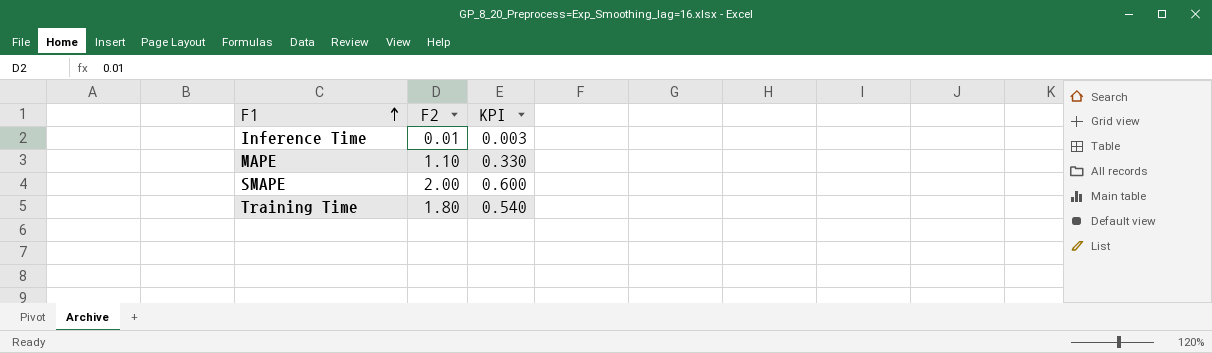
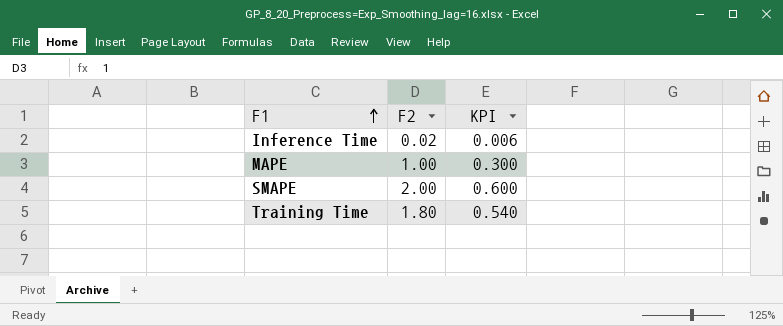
Inference Time | F2: 0.01 -> 0.02
Inference Time | KPI: 0.003 -> 0.006
MAPE | F2: 1.10 -> 1.00
MAPE | KPI: 0.330 -> 0.300

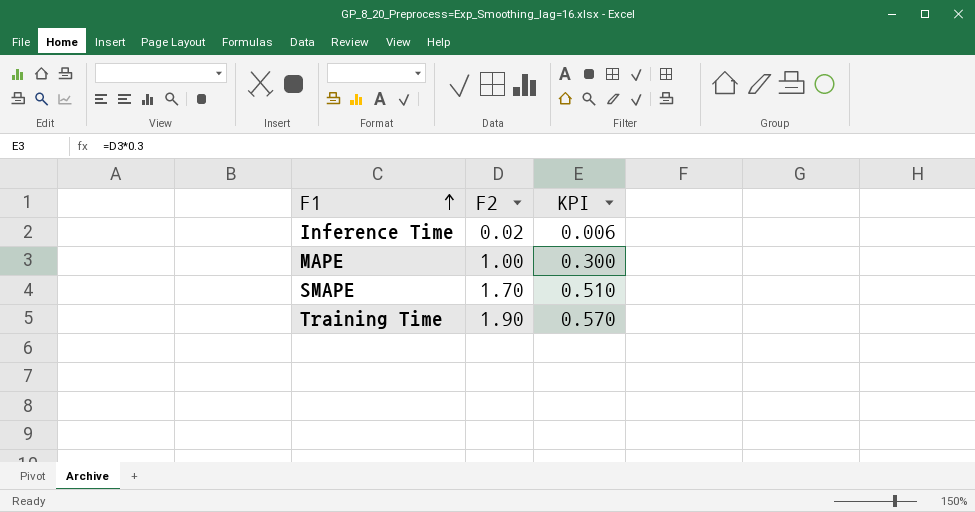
SMAPE | F2: 2.00 -> 1.70
SMAPE | KPI: 0.600 -> 0.510
Training Time | F2: 1.80 -> 1.90
Training Time | KPI: 0.540 -> 0.570

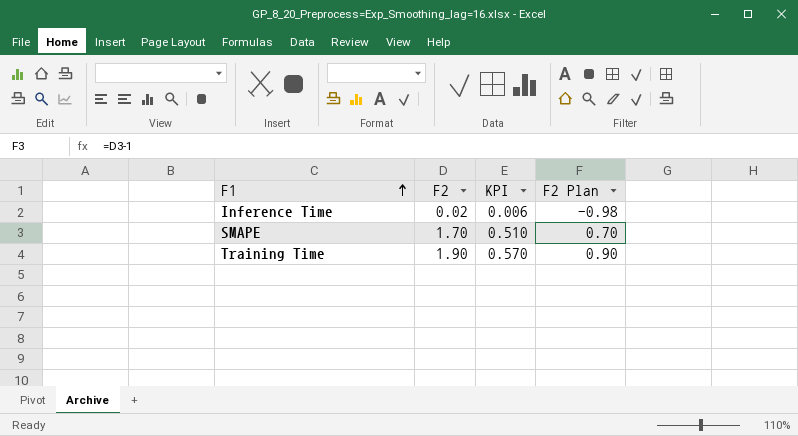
column F2 Plan | formula: none -> [F2] - 1
row MAPE: 1.00 | 0.300 -> none

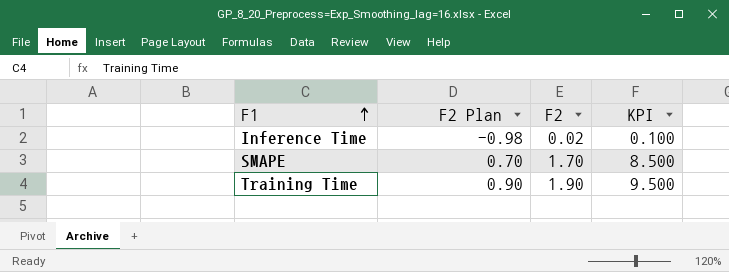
column F2 Plan | position: 4 -> 2
column KPI | formula: [F2] * 0.3 -> [F2] * 5

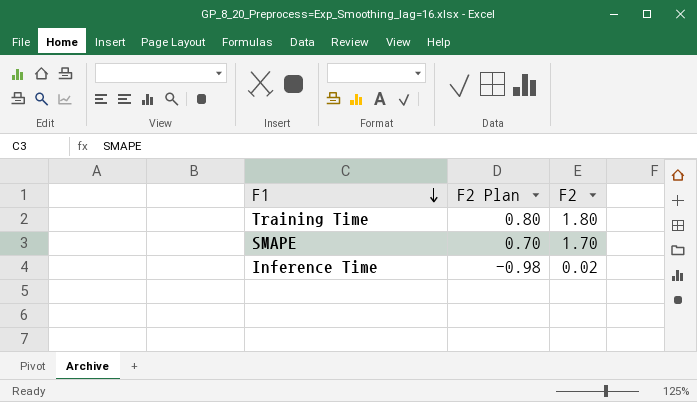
row order: F1 ascending -> F1 descending
column KPI | formula: [F2] * 5 -> none
Training Time | F2 Plan: 0.90 -> 0.80
Training Time | F2: 1.90 -> 1.80

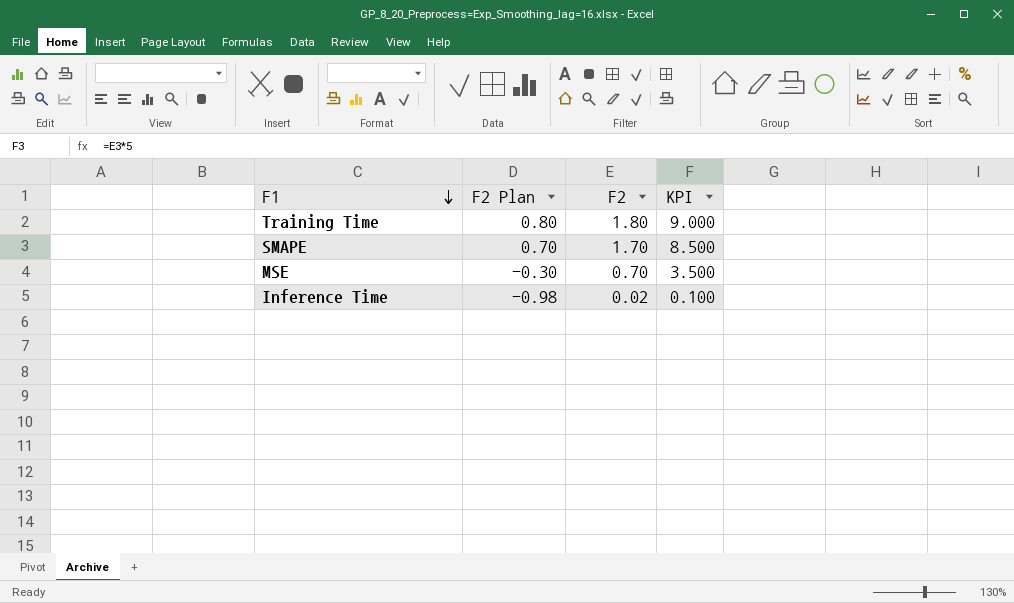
column KPI | formula: none -> [F2] * 5
row MSE: none -> -0.30 | 0.70 | 3.500

